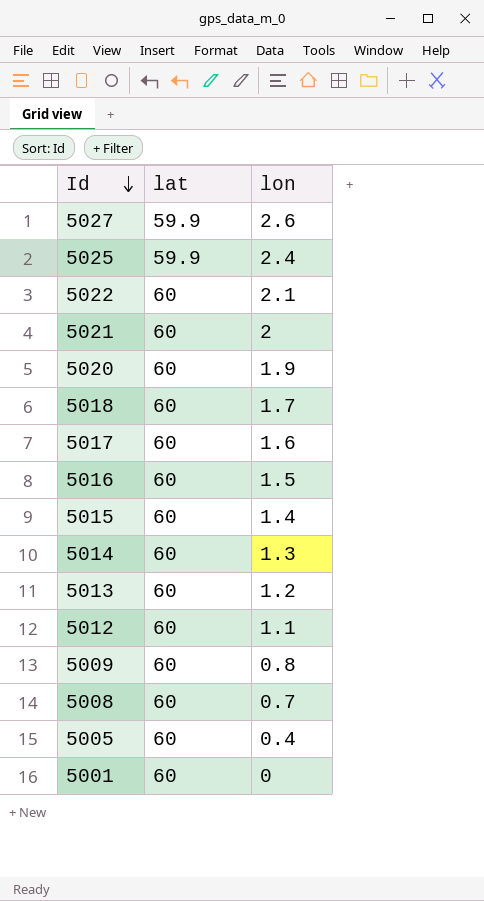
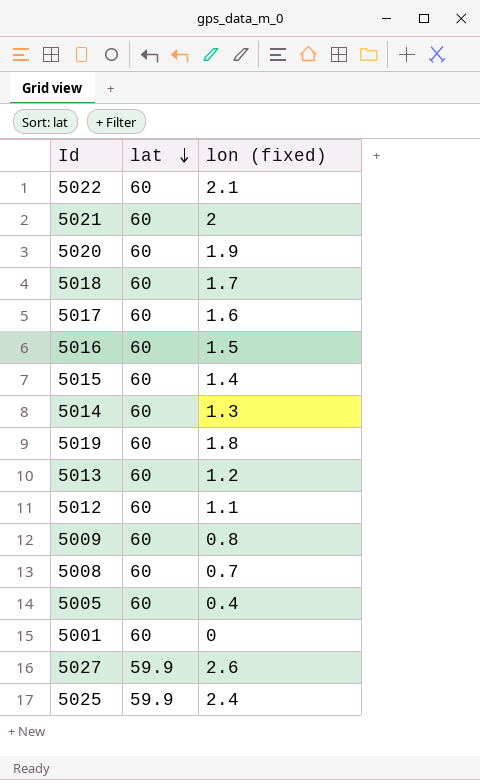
row order: Id descending -> lat descending
column name: lon -> lon (fixed)
row 5019: none -> 60 | 1.8

